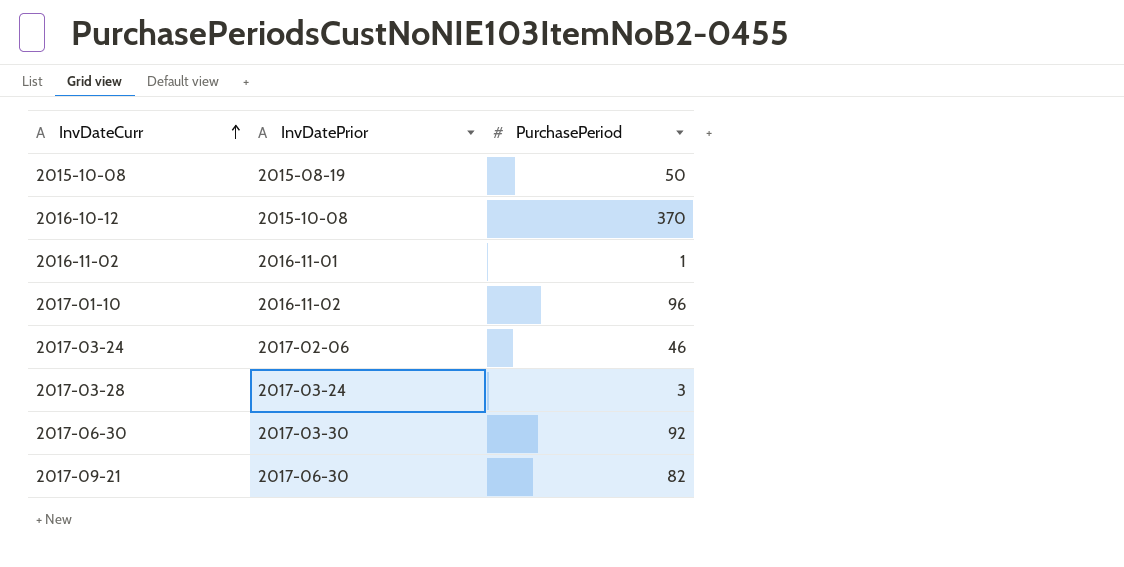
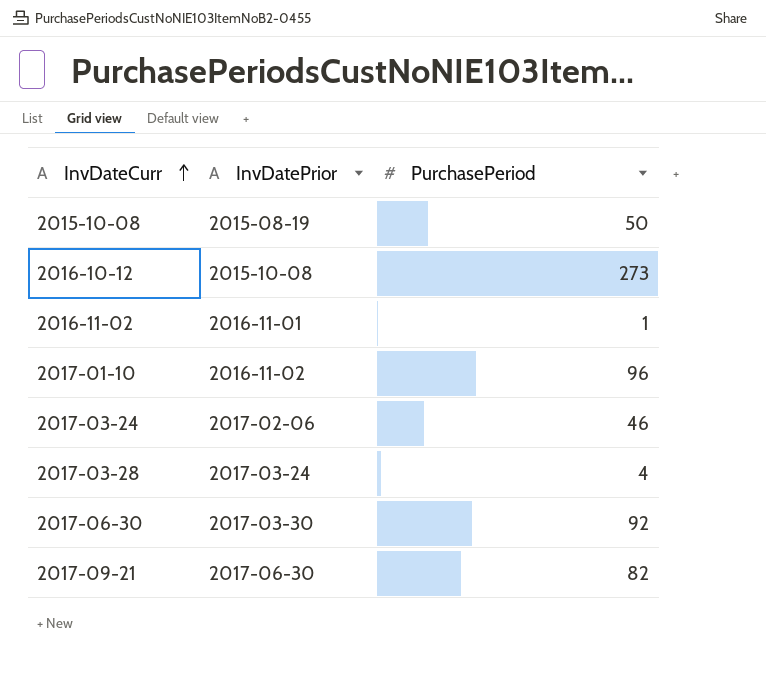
2016-10-12 | PurchasePeriod: 370 -> 273
2017-03-28 | PurchasePeriod: 3 -> 4

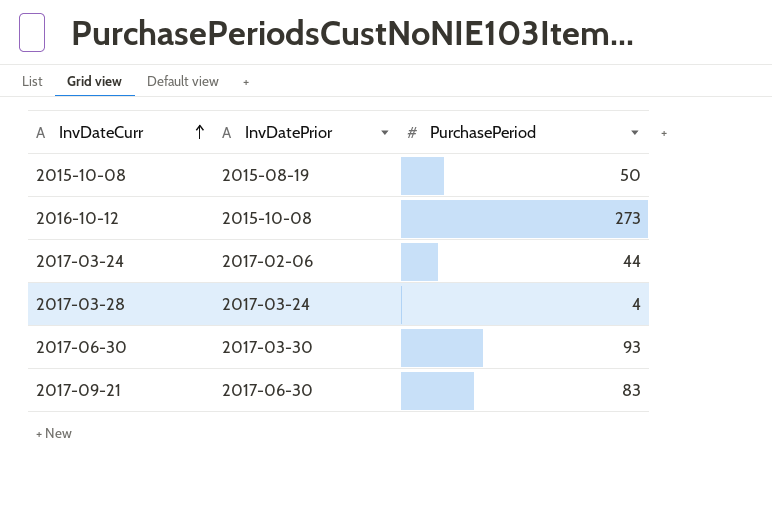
row 2016-11-02: 2016-11-01 | 1 -> none
row 2017-01-10: 2016-11-02 | 96 -> none
2017-03-24 | PurchasePeriod: 46 -> 44
2017-06-30 | PurchasePeriod: 92 -> 93
2017-09-21 | PurchasePeriod: 82 -> 83

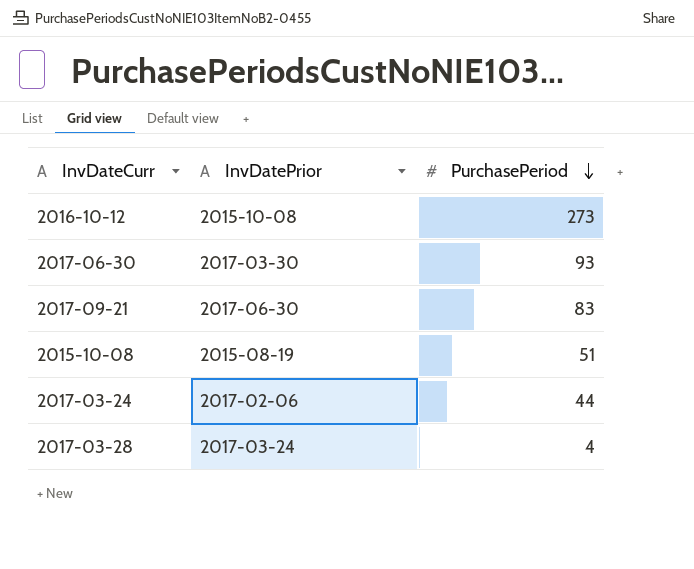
row order: InvDateCurr ascending -> PurchasePeriod descending
2015-10-08 | PurchasePeriod: 50 -> 51

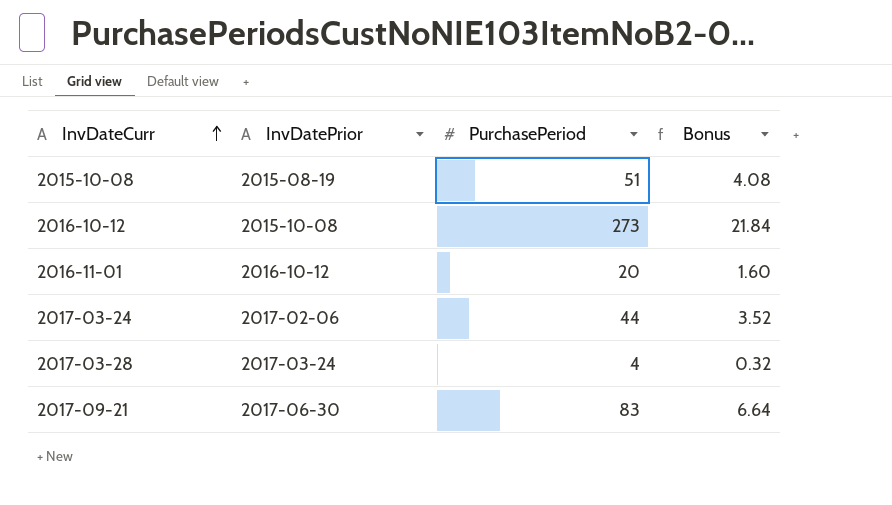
row order: PurchasePeriod descending -> InvDateCurr ascending
column Bonus | formula: none -> [PurchasePeriod] * 0.08
row 2017-06-30: 2017-03-30 | 93 -> none
row 2016-11-01: none -> 2016-10-12 | 20 | 1.60

